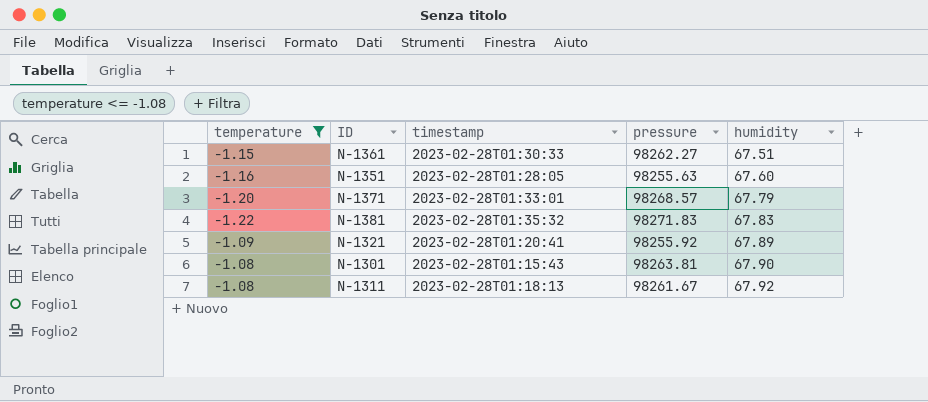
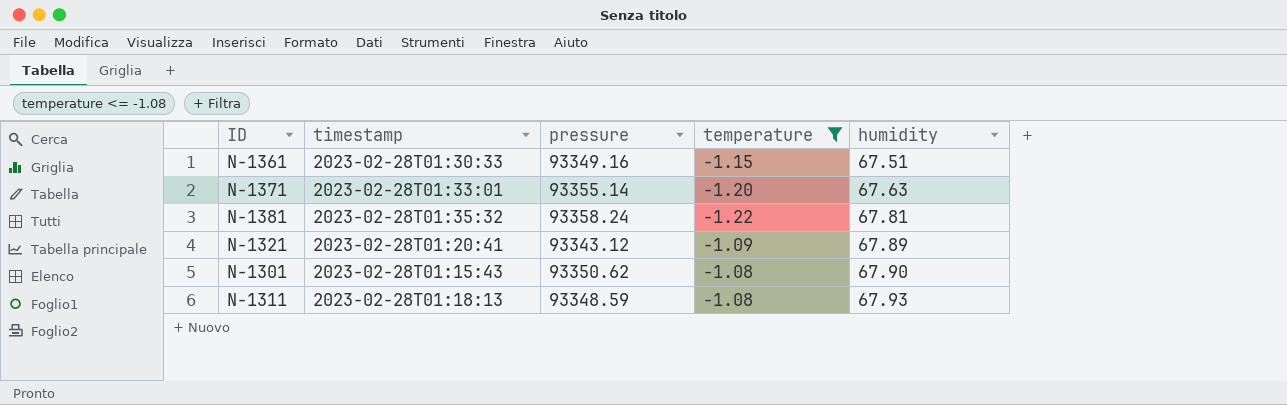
column temperature | position: 1 -> 4
row N-1351: -1.16 | 2023-02-28T01:28:05 | 98255.63 | 67.60 -> none
N-1361 | pressure: 98262.27 -> 93349.16
N-1371 | pressure: 98268.57 -> 93355.14
N-1371 | humidity: 67.79 -> 67.63
N-1381 | pressure: 98271.83 -> 93358.24
N-1381 | humidity: 67.83 -> 67.81
N-1321 | pressure: 98255.92 -> 93343.12
N-1301 | pressure: 98263.81 -> 93350.62
N-1311 | pressure: 98261.67 -> 93348.59
N-1311 | humidity: 67.92 -> 67.93

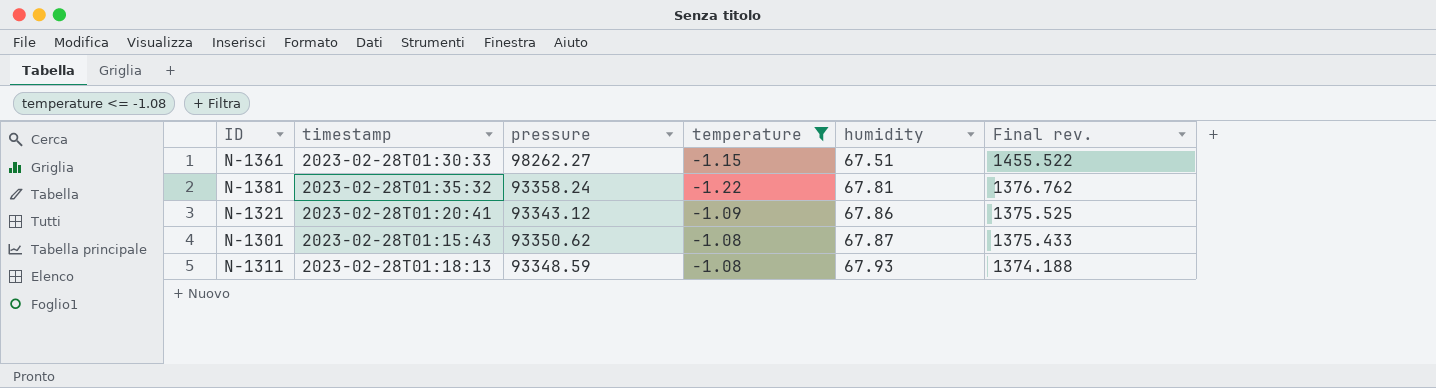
column Final rev. | formula: none -> [pressure] / [humidity]
row N-1371: 2023-02-28T01:33:01 | 93355.14 | -1.20 | 67.63 -> none
N-1361 | pressure: 93349.16 -> 98262.27
N-1321 | humidity: 67.89 -> 67.86
N-1301 | humidity: 67.90 -> 67.87

